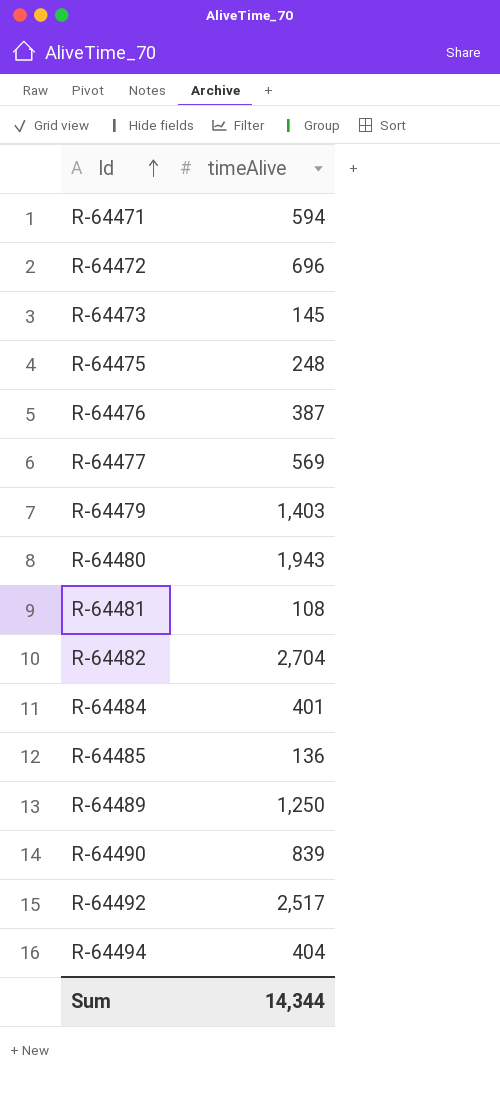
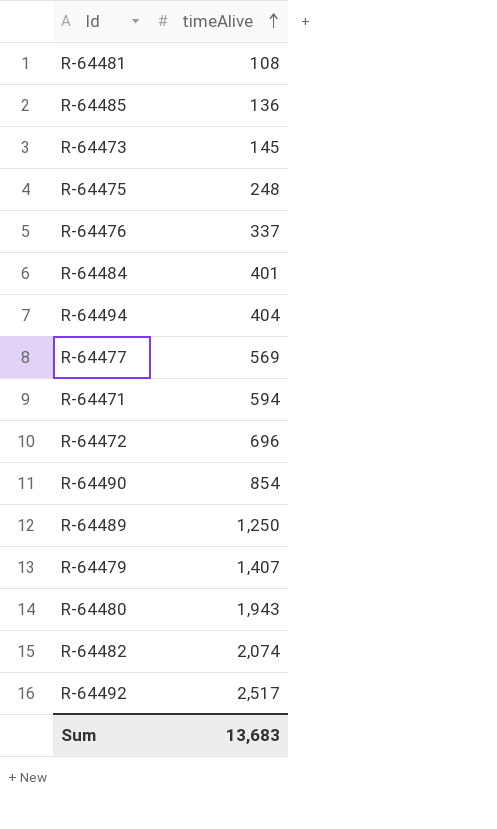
row order: Id ascending -> timeAlive ascending
R-64476 | timeAlive: 387 -> 337
R-64490 | timeAlive: 839 -> 854
R-64479 | timeAlive: 1,403 -> 1,407
R-64482 | timeAlive: 2,704 -> 2,074
Sum | timeAlive: 14,344 -> 13,683

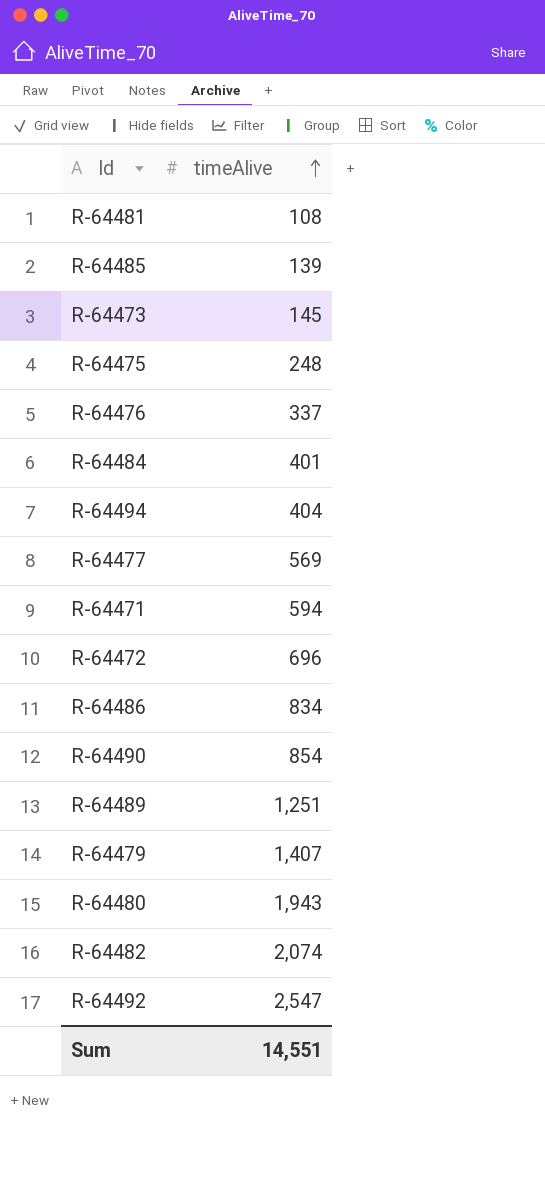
R-64485 | timeAlive: 136 -> 139
row R-64486: none -> 834
R-64489 | timeAlive: 1,250 -> 1,251
R-64492 | timeAlive: 2,517 -> 2,547
Sum | timeAlive: 13,683 -> 14,551

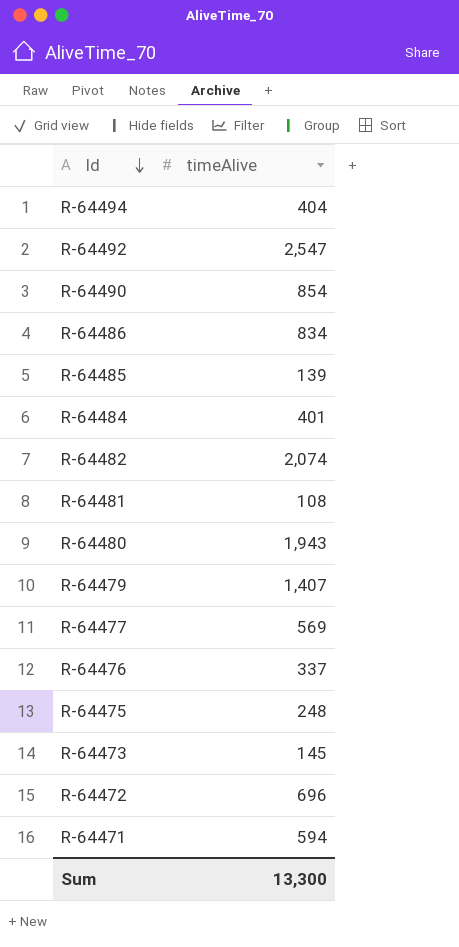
row order: timeAlive ascending -> Id descending
row R-64489: 1,251 -> none
Sum | timeAlive: 14,551 -> 13,300

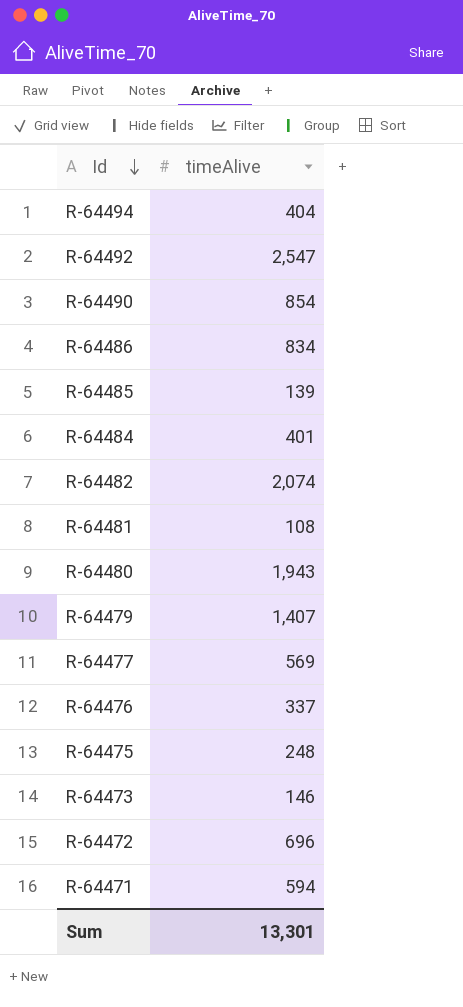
R-64473 | timeAlive: 145 -> 146
Sum | timeAlive: 13,300 -> 13,301

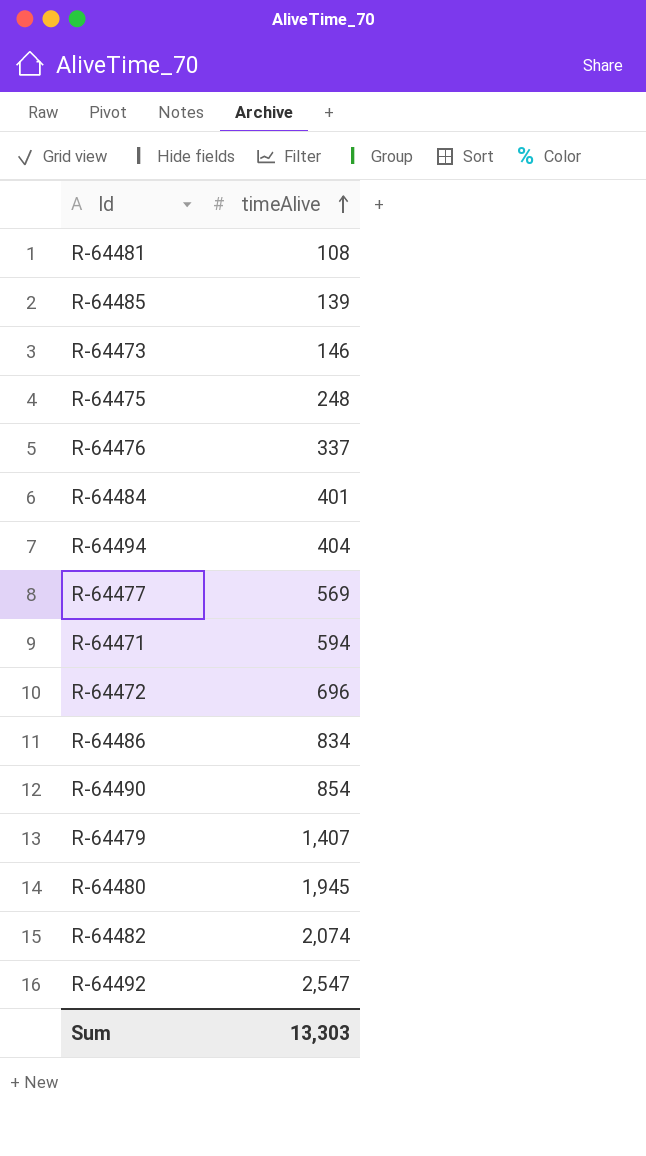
row order: Id descending -> timeAlive ascending
R-64480 | timeAlive: 1,943 -> 1,945
Sum | timeAlive: 13,301 -> 13,303

